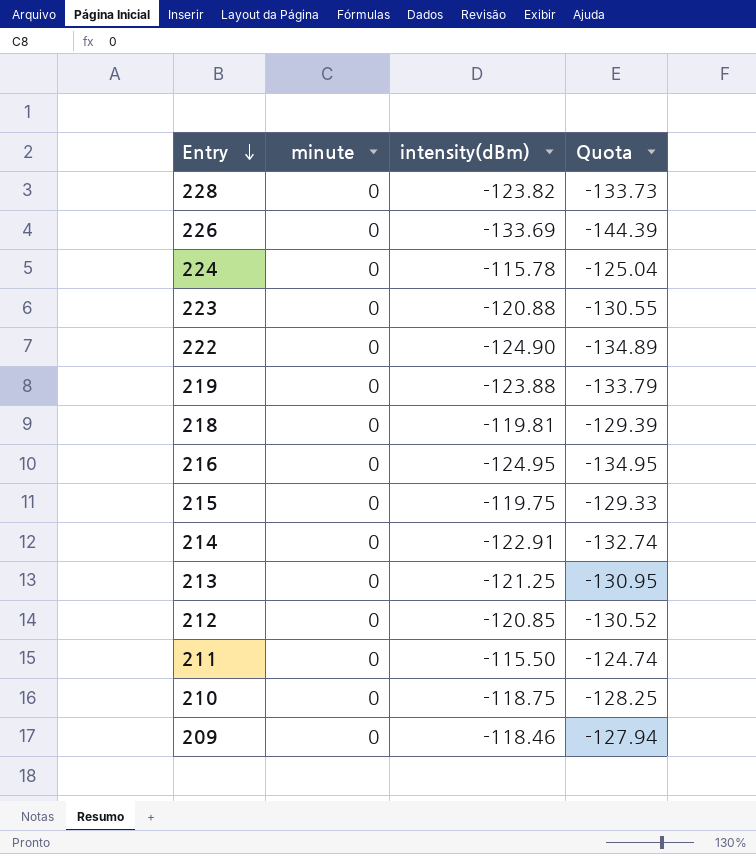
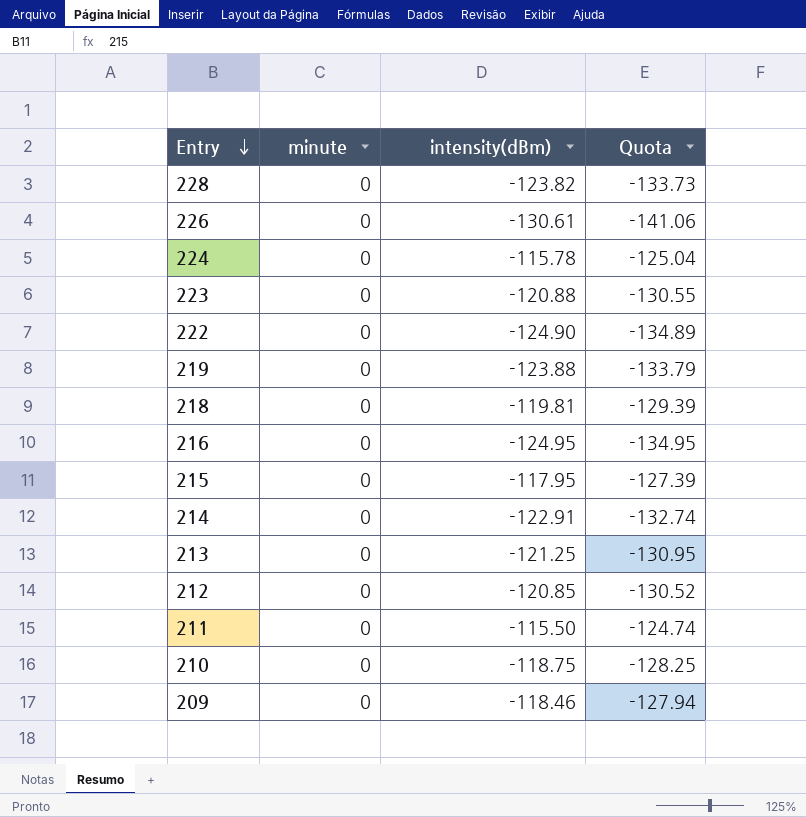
226 | intensity(dBm): -133.69 -> -130.61
226 | Quota: -144.39 -> -141.06
215 | intensity(dBm): -119.75 -> -117.95
215 | Quota: -129.33 -> -127.39

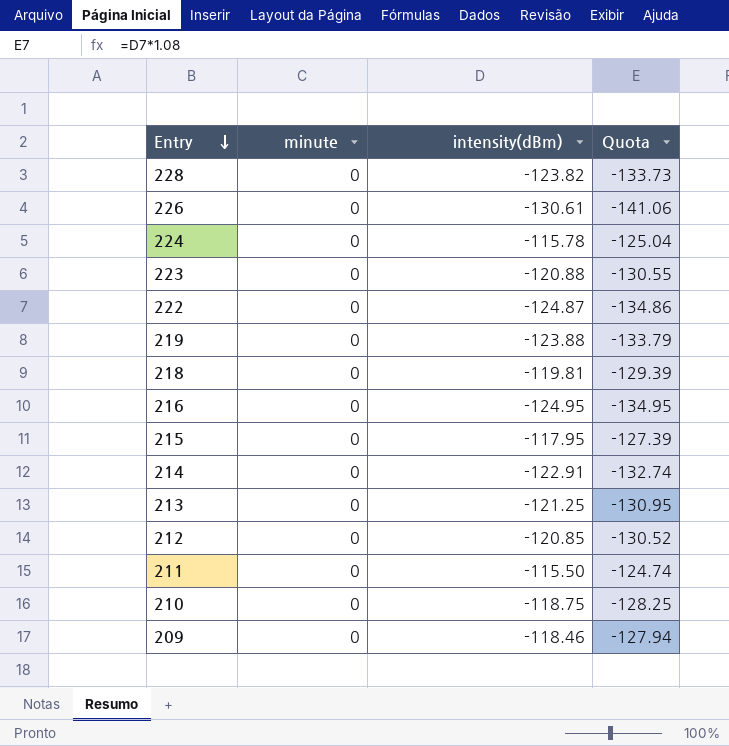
222 | intensity(dBm): -124.90 -> -124.87
222 | Quota: -134.89 -> -134.86

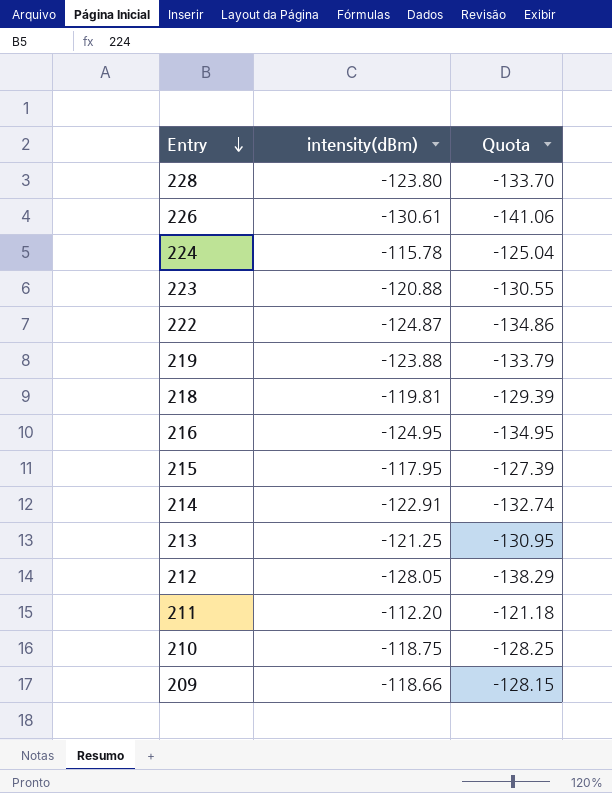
column minute | position: 2 -> none
228 | intensity(dBm): -123.82 -> -123.80
228 | Quota: -133.73 -> -133.70
212 | intensity(dBm): -120.85 -> -128.05
212 | Quota: -130.52 -> -138.29
211 | intensity(dBm): -115.50 -> -112.20
211 | Quota: -124.74 -> -121.18
209 | intensity(dBm): -118.46 -> -118.66
209 | Quota: -127.94 -> -128.15

